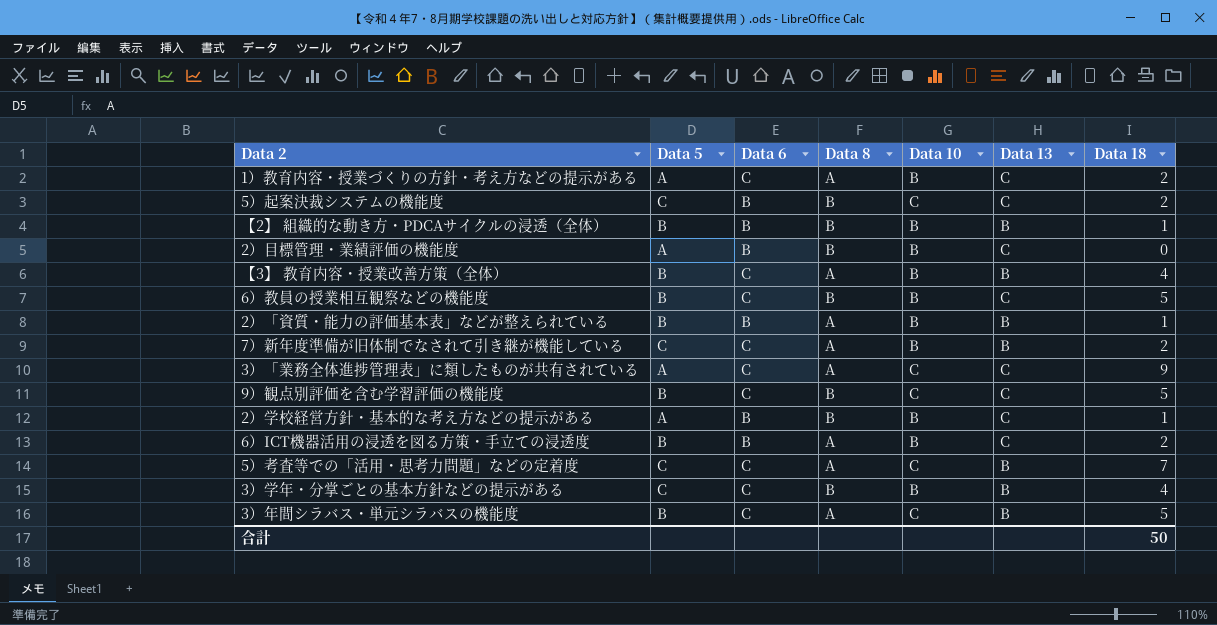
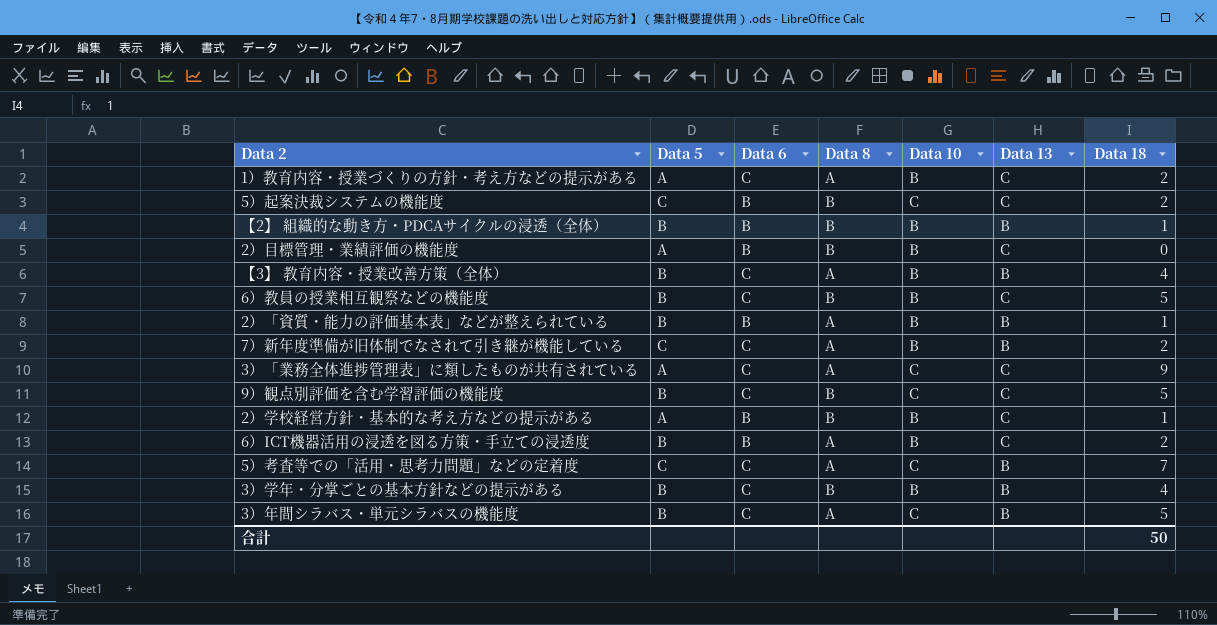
3）学年・分掌ごとの基本方針などの提示がある | Data 5: C -> B

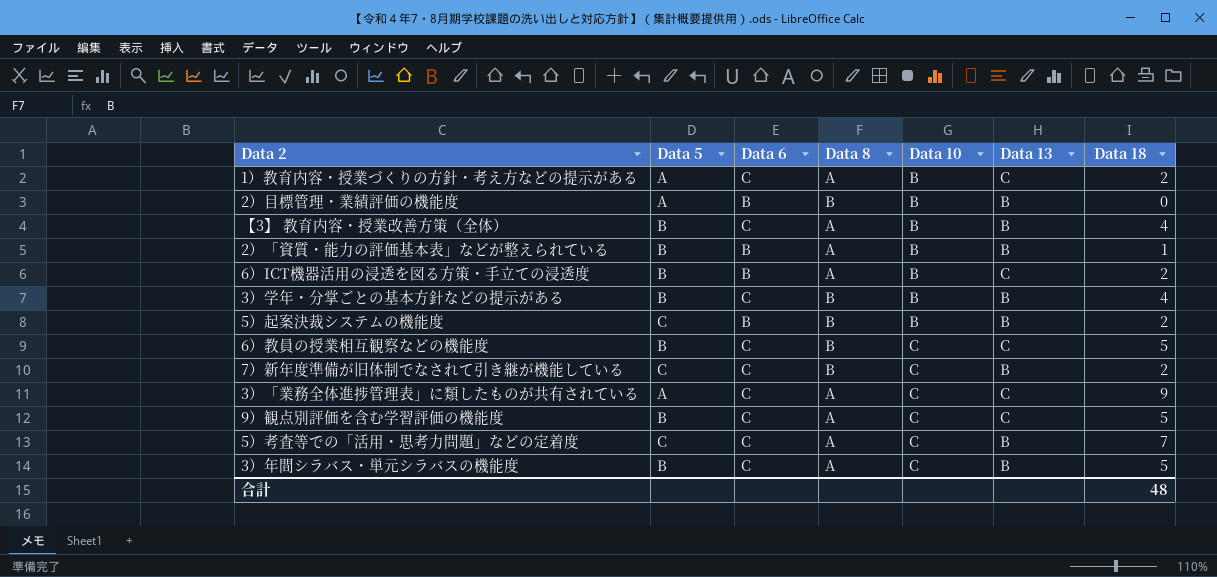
row order: none -> Data 10 ascending
row 【2】 組織的な動き方・PDCAサイクルの浸透（全体）: B | B | B | B | B | 1 -> none
row 2）学校経営方針・基本的な考え方などの提示がある: A | B | B | B | C | 1 -> none
2）目標管理・業績評価の機能度 | Data 13: C -> B
5）起案決裁システムの機能度 | Data 10: C -> B
5）起案決裁システムの機能度 | Data 13: C -> B
6）教員の授業相互観察などの機能度 | Data 10: B -> C
7）新年度準備が旧体制でなされて引き継が機能している | Data 8: A -> B
7）新年度準備が旧体制でなされて引き継が機能している | Data 10: B -> C
9）観点別評価を含む学習評価の機能度 | Data 8: B -> A
合計 | Data 18: 50 -> 48

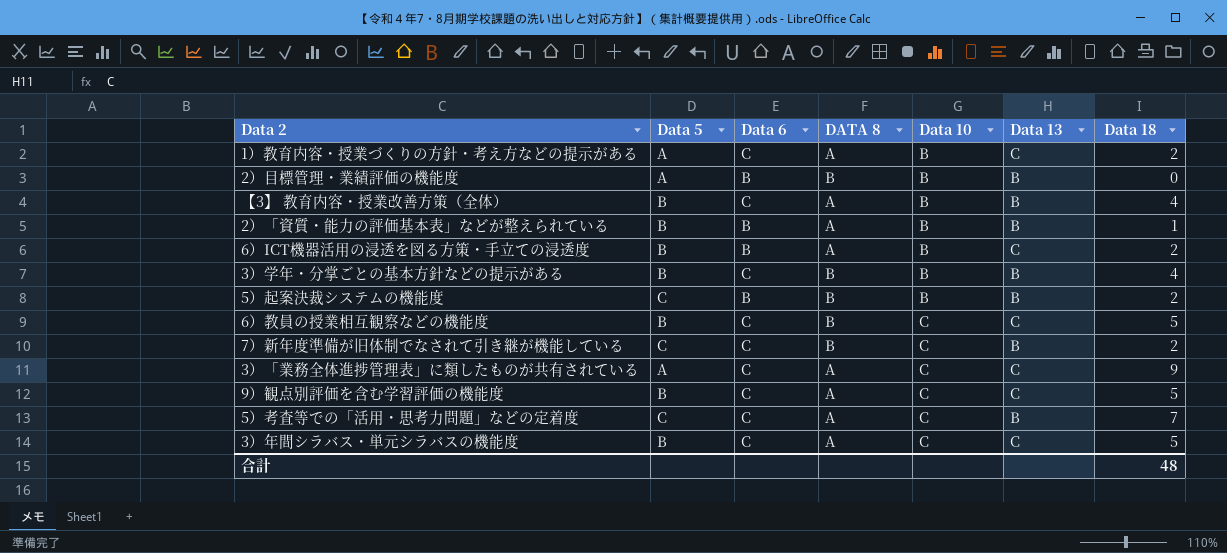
column name: Data 8 -> DATA 8
3）年間シラバス・単元シラバスの機能度 | Data 13: B -> C

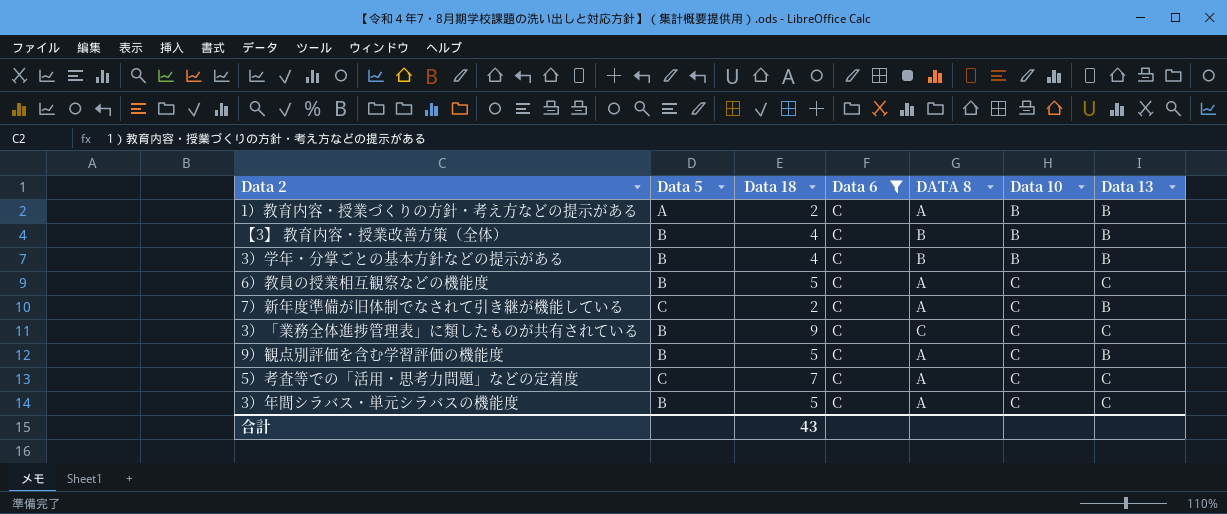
filter: none -> Data 6 = C
column Data 18 | position: 7 -> 3
1）教育内容・授業づくりの方針・考え方などの提示がある | Data 13: C -> B
【3】 教育内容・授業改善方策（全体） | DATA 8: A -> B
6）教員の授業相互観察などの機能度 | DATA 8: B -> A
7）新年度準備が旧体制でなされて引き継が機能している | DATA 8: B -> A
3）「業務全体進捗管理表」に類したものが共有されている | Data 5: A -> B
3）「業務全体進捗管理表」に類したものが共有されている | DATA 8: A -> C
9）観点別評価を含む学習評価の機能度 | Data 13: C -> B
5）考査等での「活用・思考力問題」などの定着度 | Data 13: B -> C
合計 | Data 18: 48 -> 43

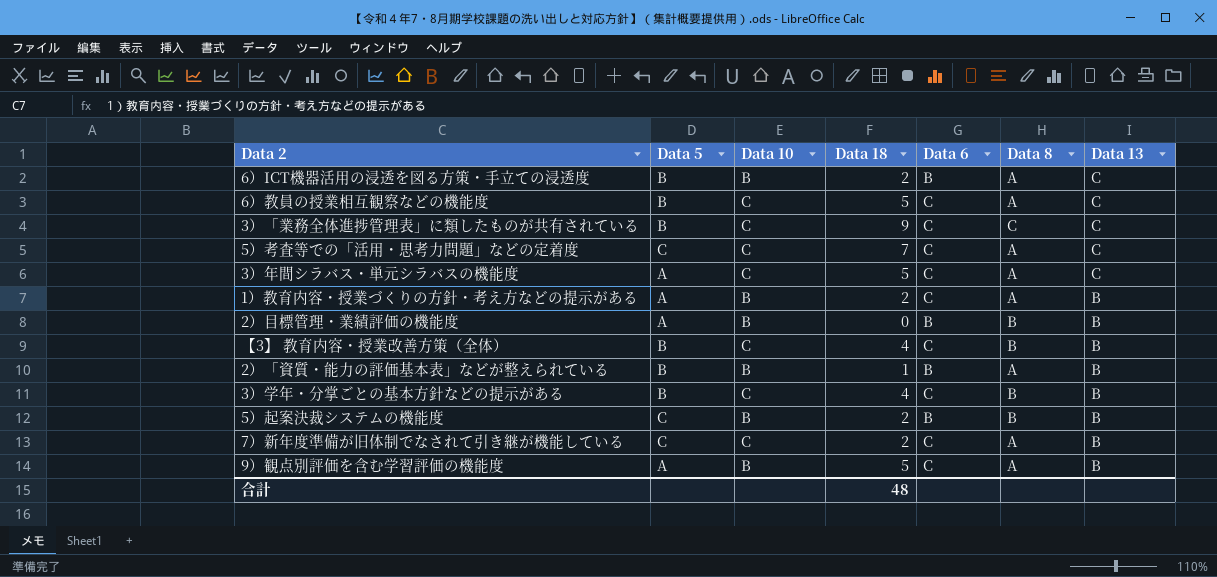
filter: Data 6 = C -> none
row order: Data 10 ascending -> Data 13 descending
column Data 10 | position: 6 -> 3
column name: DATA 8 -> Data 8
3）年間シラバス・単元シラバスの機能度 | Data 5: B -> A
【3】 教育内容・授業改善方策（全体） | Data 10: B -> C
3）学年・分掌ごとの基本方針などの提示がある | Data 10: B -> C
9）観点別評価を含む学習評価の機能度 | Data 5: B -> A
9）観点別評価を含む学習評価の機能度 | Data 10: C -> B
合計 | Data 18: 43 -> 48

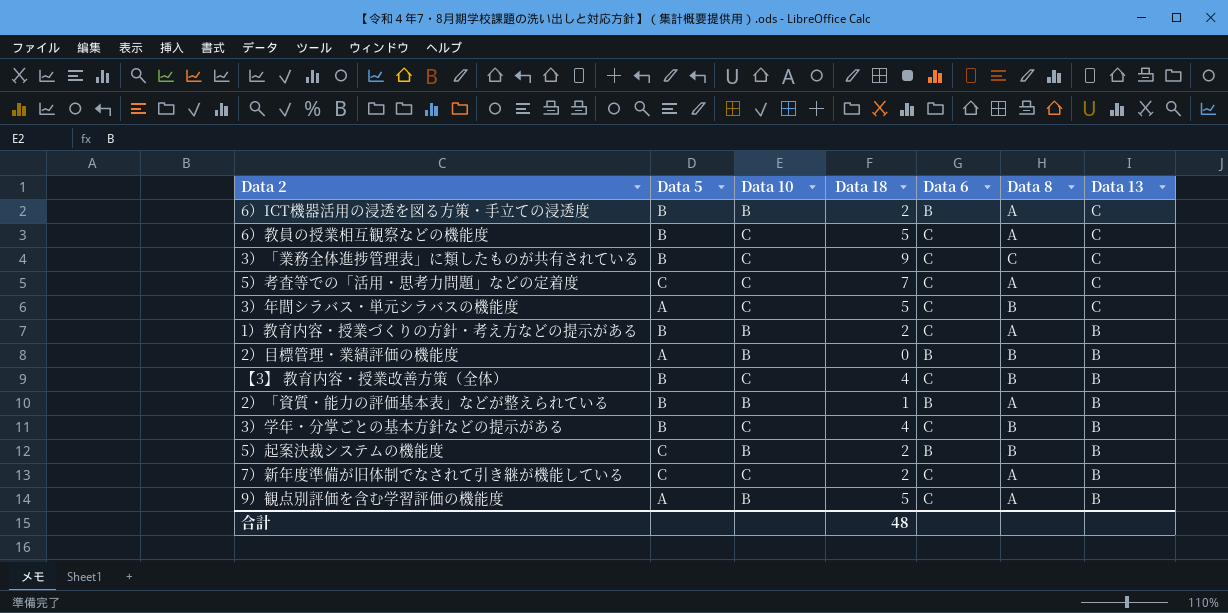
3）年間シラバス・単元シラバスの機能度 | Data 8: A -> B
1）教育内容・授業づくりの方針・考え方などの提示がある | Data 5: A -> B

